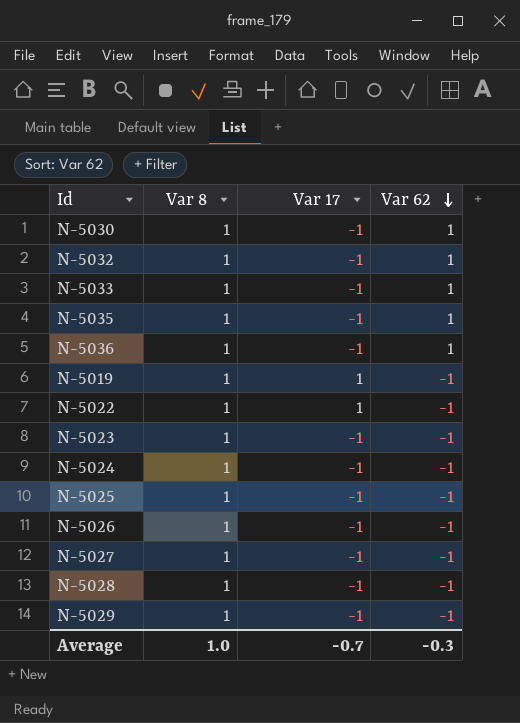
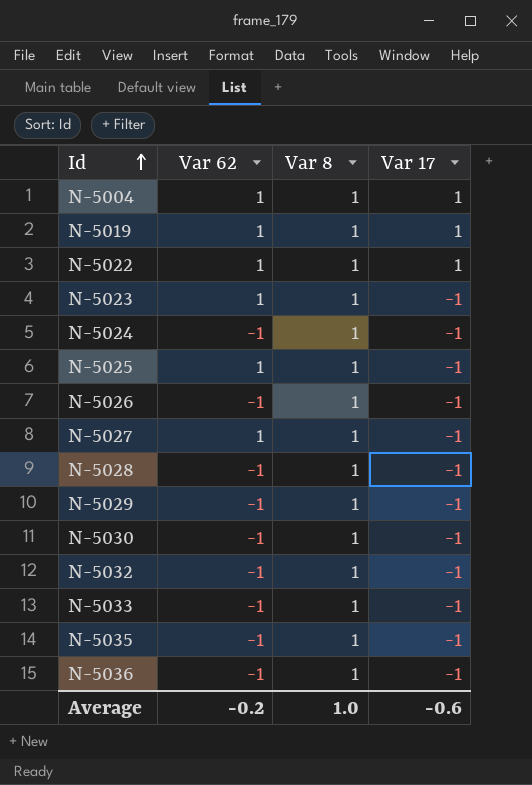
row order: Var 62 descending -> Id ascending
column Var 62 | position: 4 -> 2
row N-5004: none -> 1 | 1 | 1
N-5019 | Var 62: -1 -> 1
N-5022 | Var 62: -1 -> 1
N-5023 | Var 62: -1 -> 1
N-5025 | Var 62: -1 -> 1
N-5027 | Var 62: -1 -> 1
N-5030 | Var 62: 1 -> -1
N-5032 | Var 62: 1 -> -1
N-5033 | Var 62: 1 -> -1
N-5035 | Var 62: 1 -> -1
N-5036 | Var 62: 1 -> -1
Average | Var 62: -0.3 -> -0.2
Average | Var 17: -0.7 -> -0.6

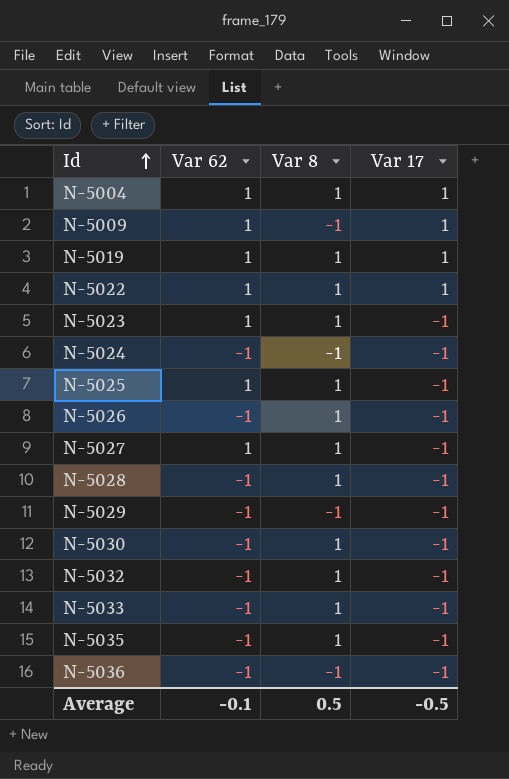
row N-5009: none -> 1 | -1 | 1
N-5024 | Var 8: 1 -> -1
N-5029 | Var 8: 1 -> -1
N-5036 | Var 8: 1 -> -1
Average | Var 62: -0.2 -> -0.1
Average | Var 8: 1.0 -> 0.5
Average | Var 17: -0.6 -> -0.5

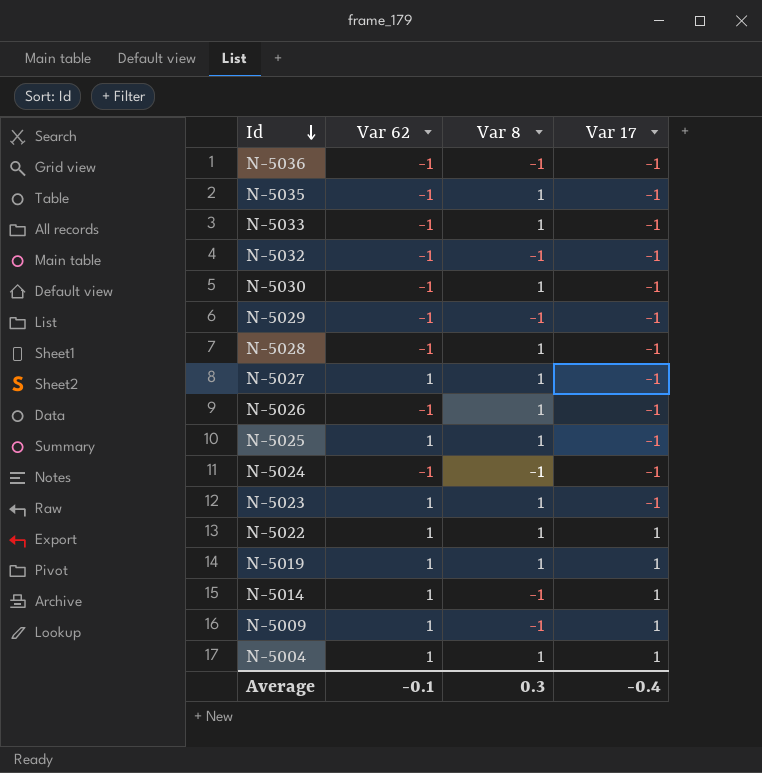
row order: Id ascending -> Id descending
N-5032 | Var 8: 1 -> -1
row N-5014: none -> 1 | -1 | 1
Average | Var 8: 0.5 -> 0.3
Average | Var 17: -0.5 -> -0.4

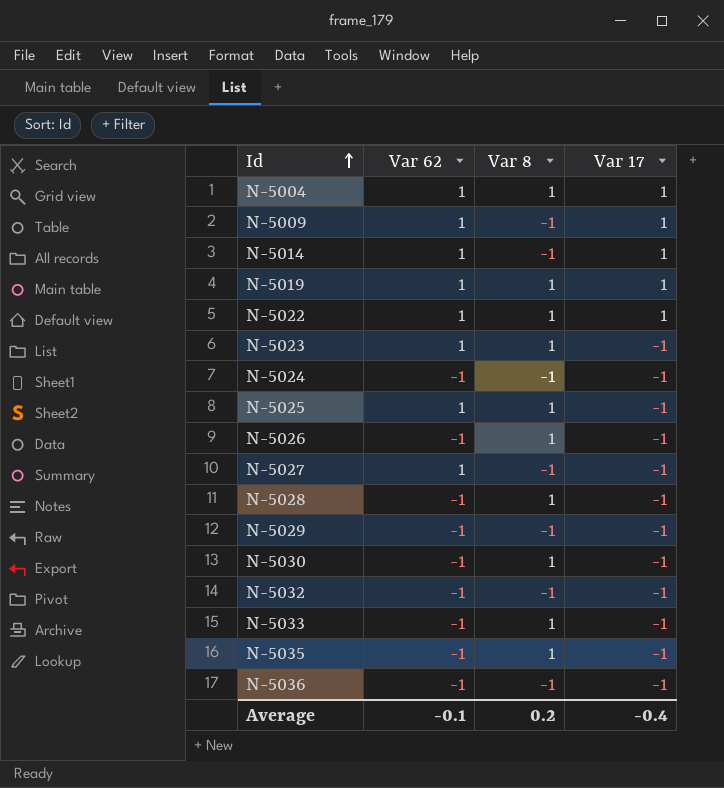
row order: Id descending -> Id ascending
N-5027 | Var 8: 1 -> -1
Average | Var 8: 0.3 -> 0.2

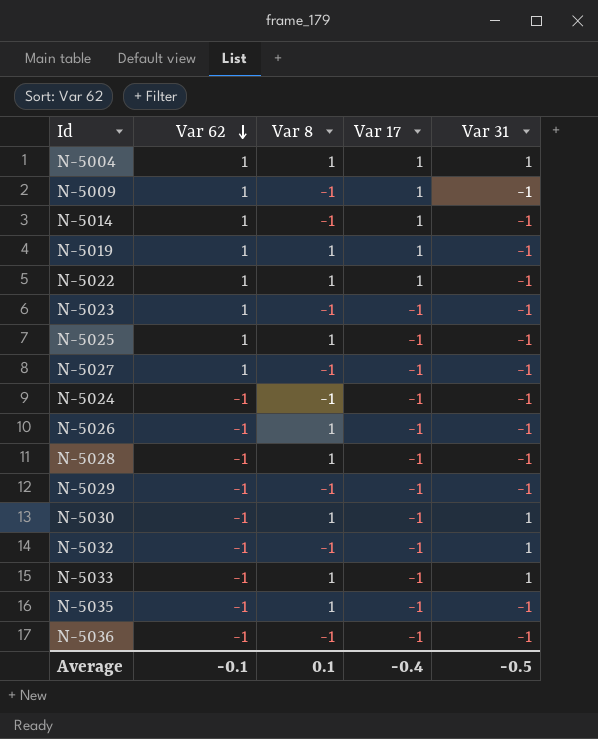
row order: Id ascending -> Var 62 descending
column Var 31 | position: none -> 5
N-5023 | Var 8: 1 -> -1
Average | Var 8: 0.2 -> 0.1

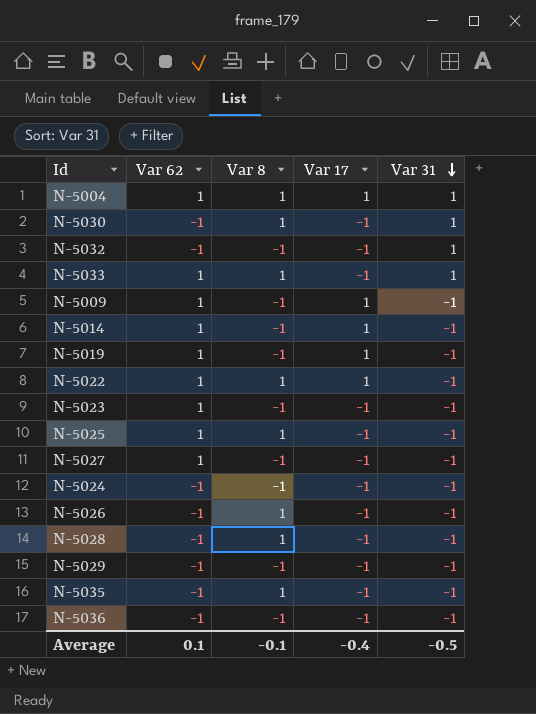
row order: Var 62 descending -> Var 31 descending
N-5033 | Var 62: -1 -> 1
N-5019 | Var 8: 1 -> -1
Average | Var 62: -0.1 -> 0.1
Average | Var 8: 0.1 -> -0.1

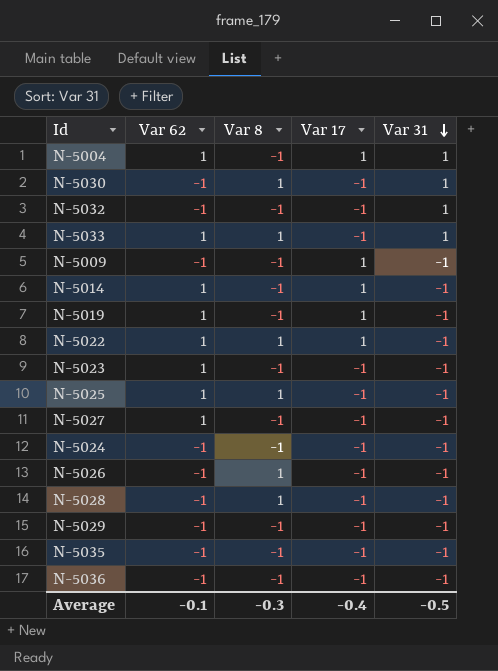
N-5004 | Var 8: 1 -> -1
N-5009 | Var 62: 1 -> -1
N-5035 | Var 8: 1 -> -1
Average | Var 62: 0.1 -> -0.1
Average | Var 8: -0.1 -> -0.3

